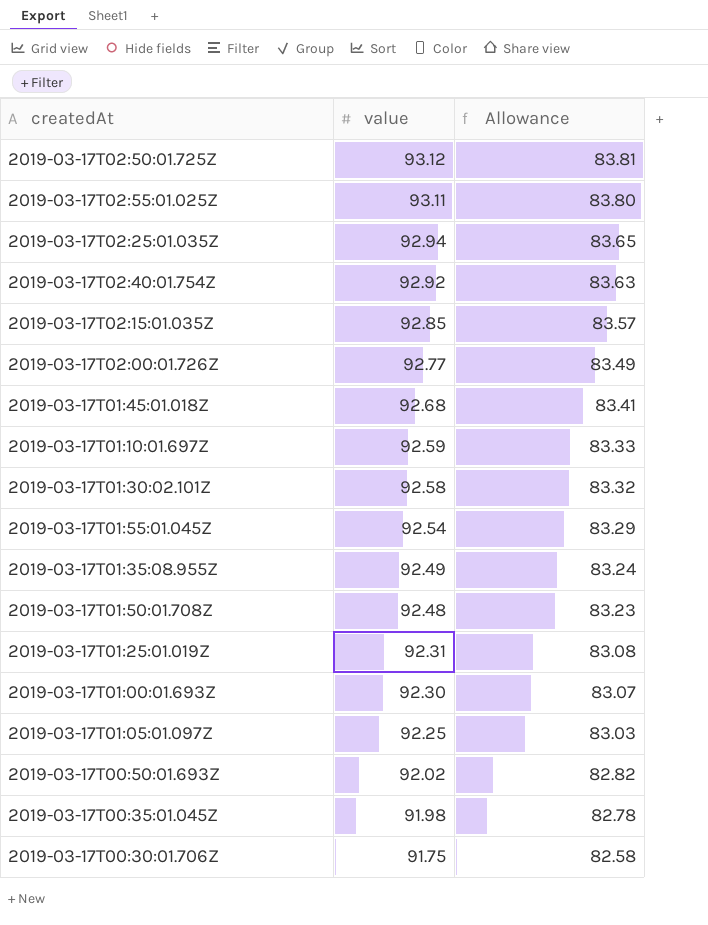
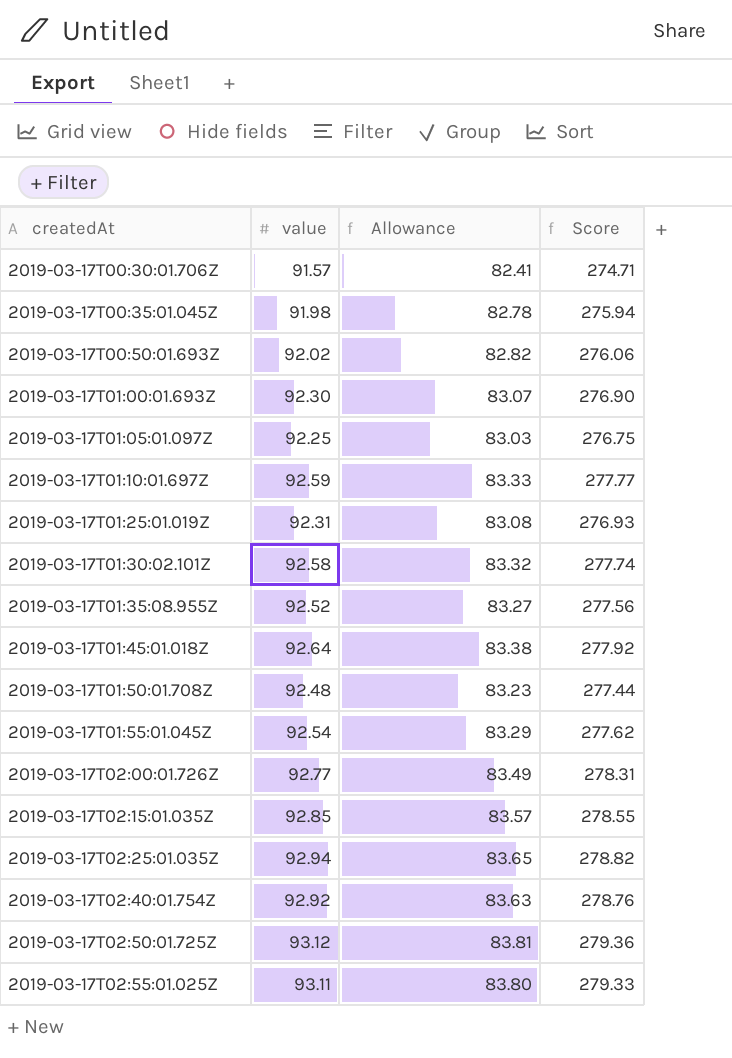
row order: value descending -> createdAt ascending
column Score | formula: none -> [value] * 3
2019-03-17T00:30:01.706Z | value: 91.75 -> 91.57
2019-03-17T00:30:01.706Z | Allowance: 82.58 -> 82.41
2019-03-17T01:35:08.955Z | value: 92.49 -> 92.52
2019-03-17T01:35:08.955Z | Allowance: 83.24 -> 83.27
2019-03-17T01:45:01.018Z | value: 92.68 -> 92.64
2019-03-17T01:45:01.018Z | Allowance: 83.41 -> 83.38

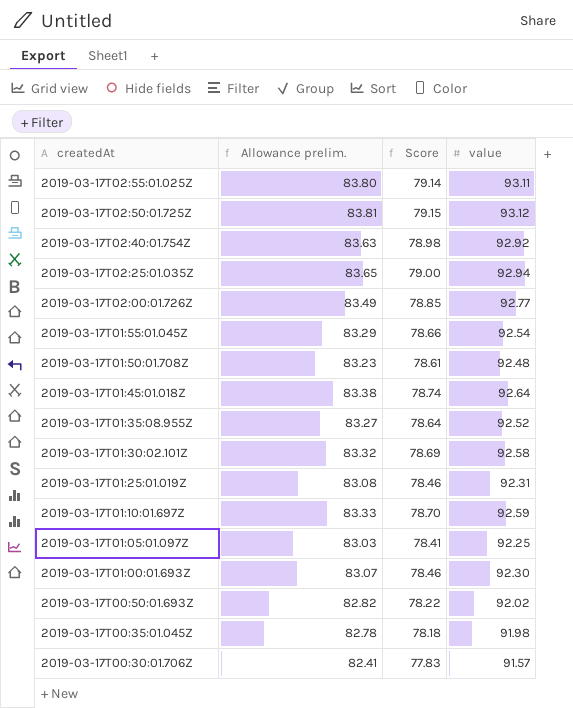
row order: createdAt ascending -> createdAt descending
column name: Allowance -> Allowance prelim.
column Score | formula: [value] * 3 -> [value] * 0.85
column value | position: 2 -> 4
row 2019-03-17T02:15:01.035Z: 92.85 | 83.57 | 278.55 -> none

